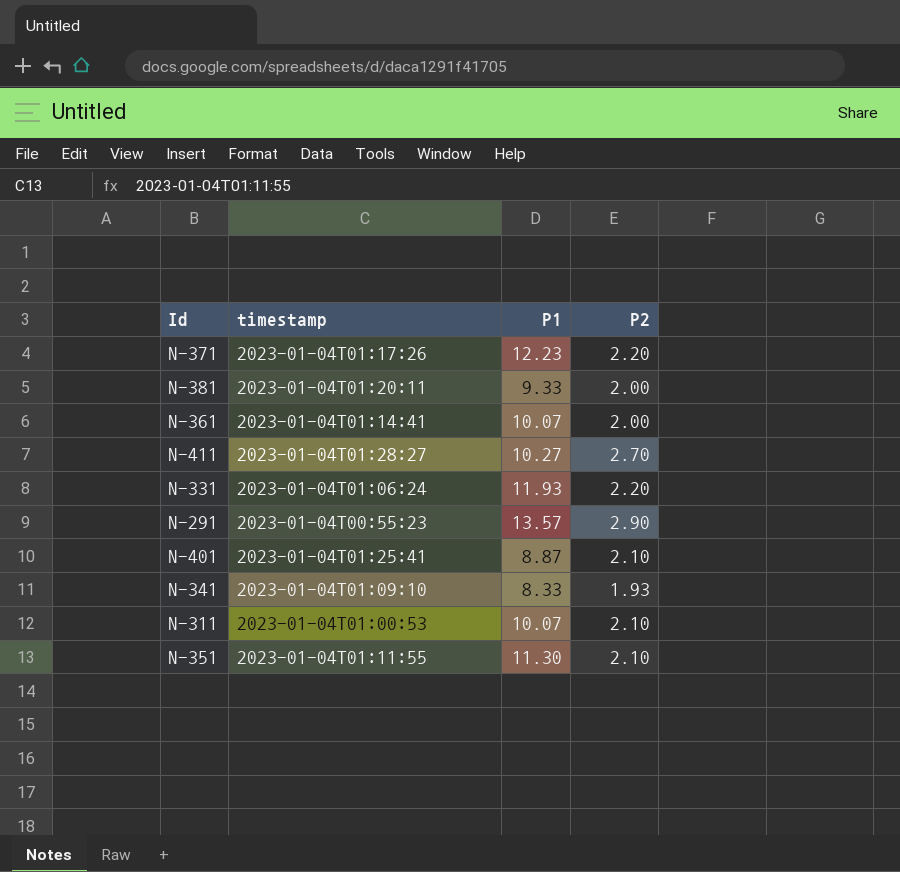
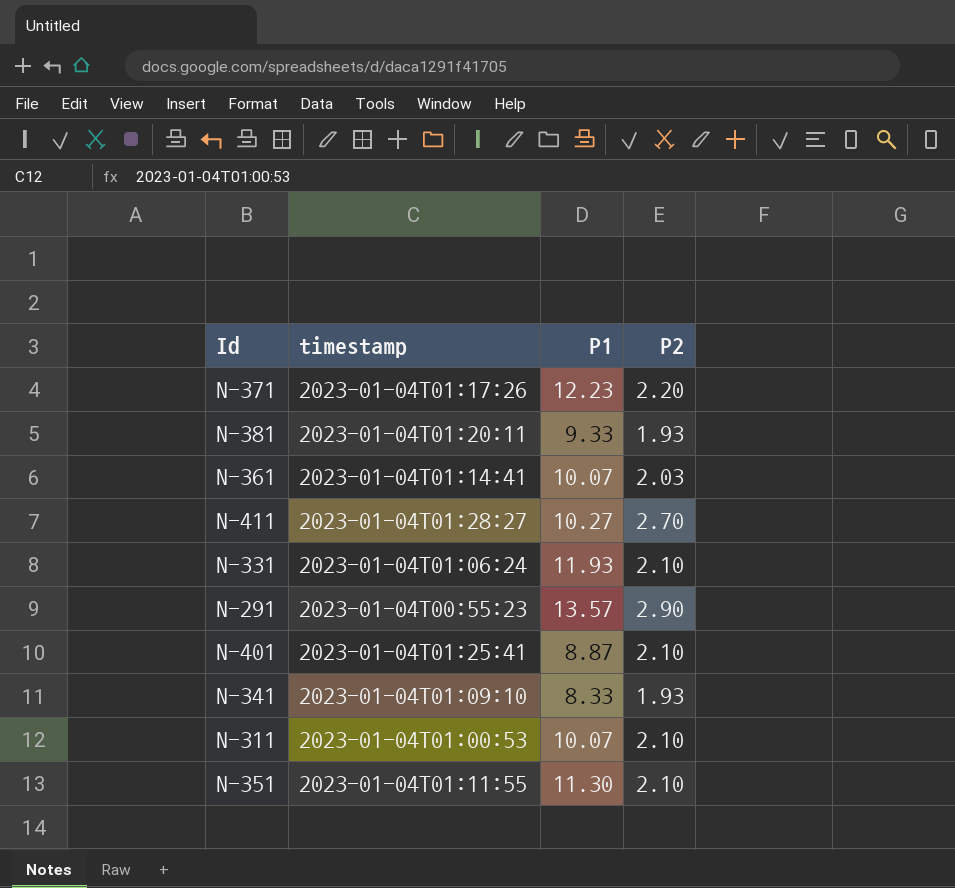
N-381 | P2: 2.00 -> 1.93
N-361 | P2: 2.00 -> 2.03
N-331 | P2: 2.20 -> 2.10

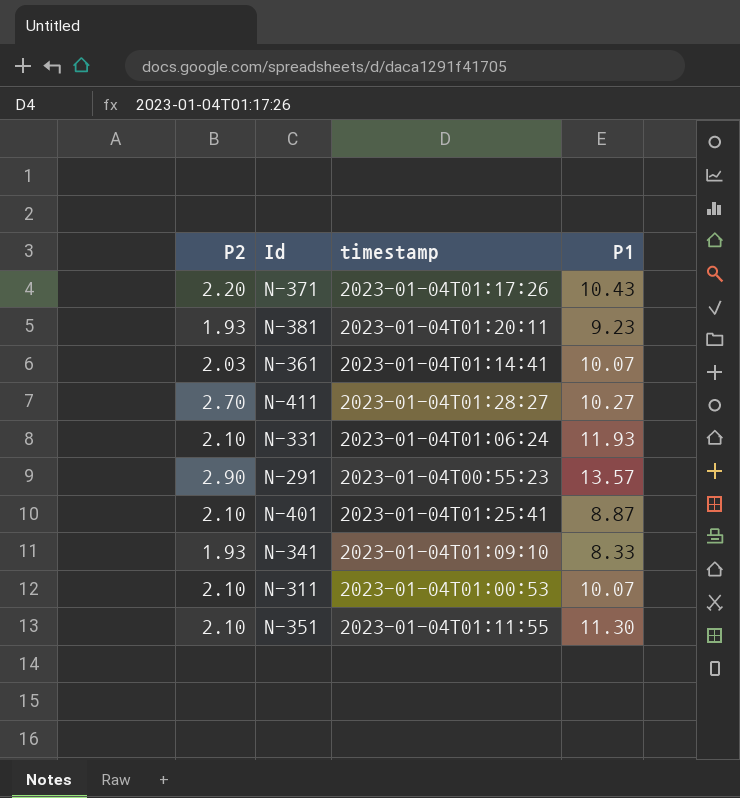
column P2 | position: 4 -> 1
N-371 | P1: 12.23 -> 10.43
N-381 | P1: 9.33 -> 9.23

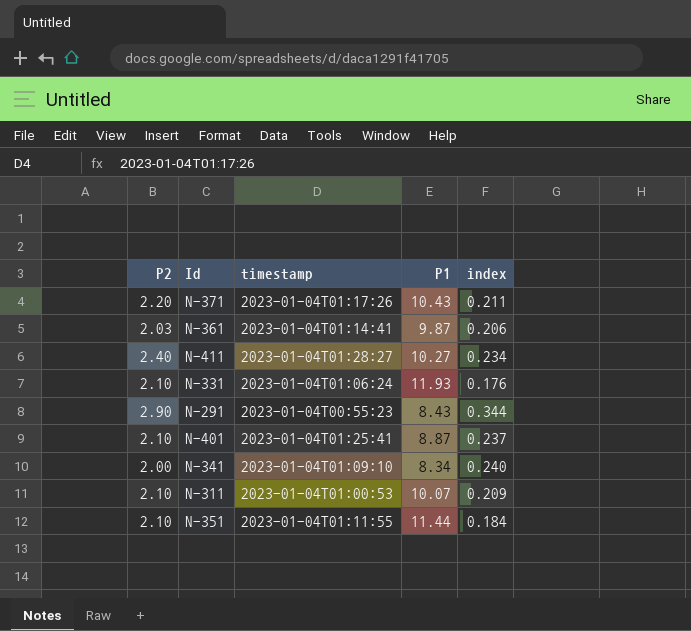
column index | formula: none -> [P2] / [P1]
row N-381: 1.93 | 2023-01-04T01:20:11 | 9.23 -> none
N-361 | P1: 10.07 -> 9.87
N-411 | P2: 2.70 -> 2.40
N-291 | P1: 13.57 -> 8.43
N-341 | P2: 1.93 -> 2.00
N-341 | P1: 8.33 -> 8.34
N-351 | P1: 11.30 -> 11.44

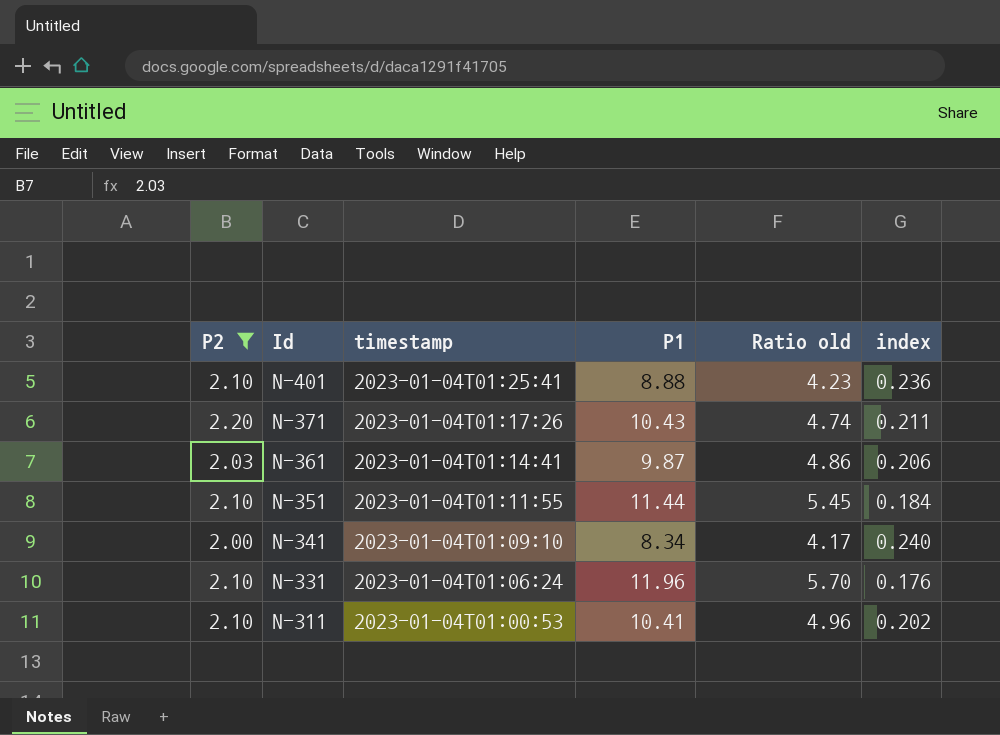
filter: none -> P2 <= 2.20
row order: none -> Id descending
column Ratio old | formula: none -> [P1] / [P2]
N-401 | P1: 8.87 -> 8.88
N-401 | index: 0.237 -> 0.236
N-331 | P1: 11.93 -> 11.96
N-311 | P1: 10.07 -> 10.41
N-311 | index: 0.209 -> 0.202

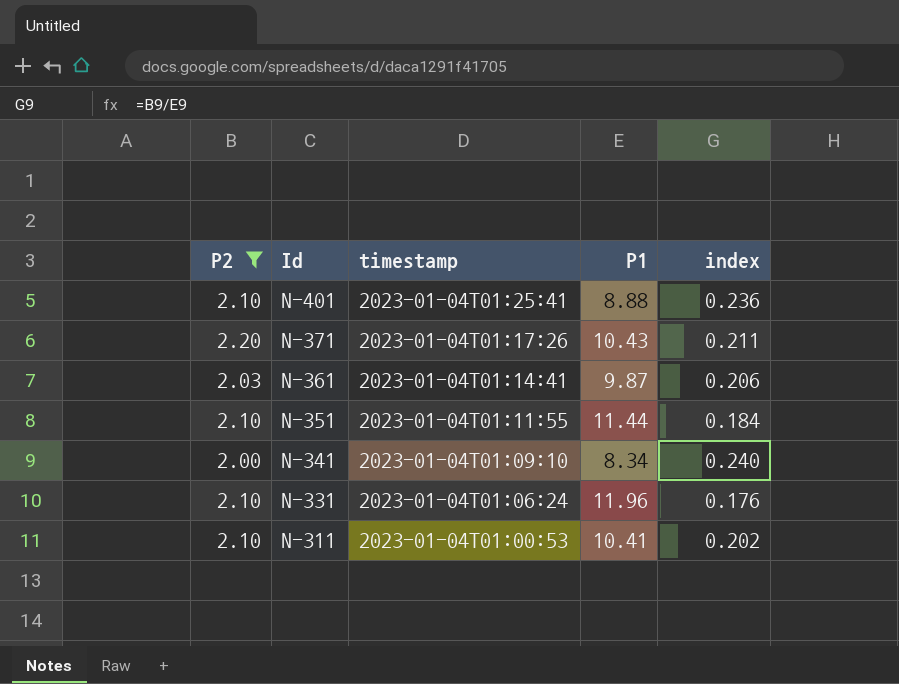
column Ratio old | formula: [P1] / [P2] -> none

